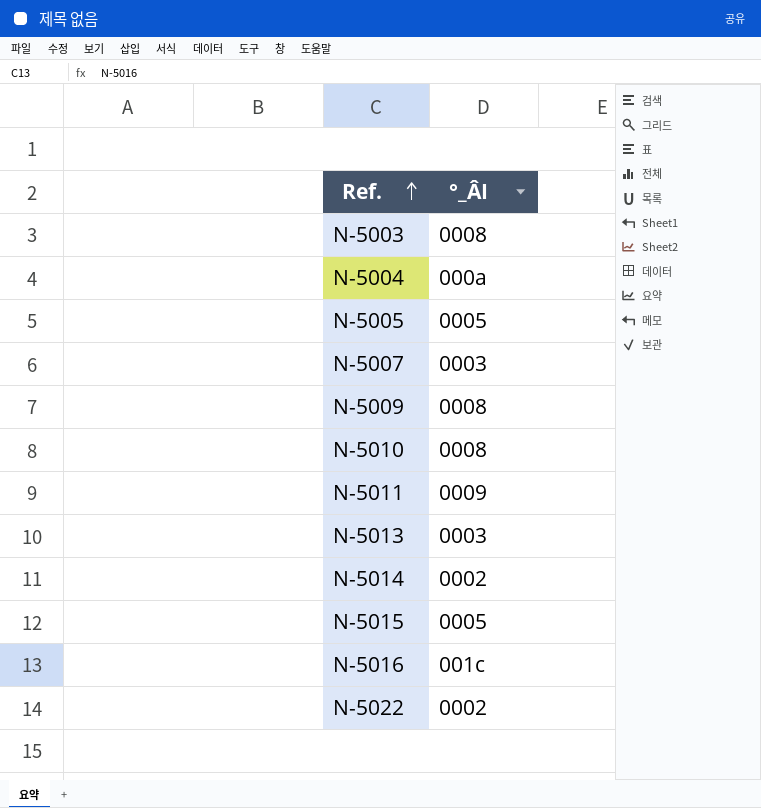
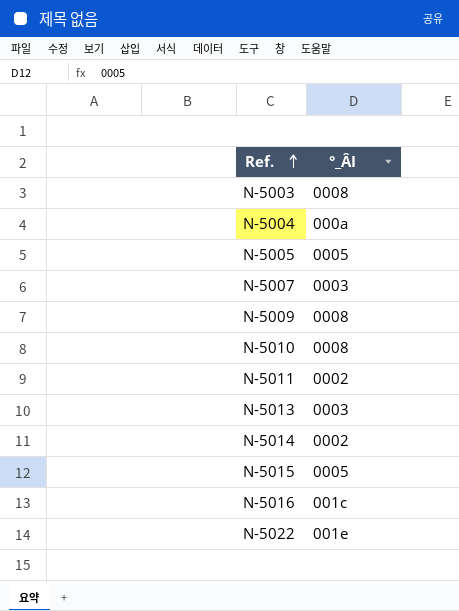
N-5011 | °_ÂI: 0009 -> 0002
N-5022 | °_ÂI: 0002 -> 001e

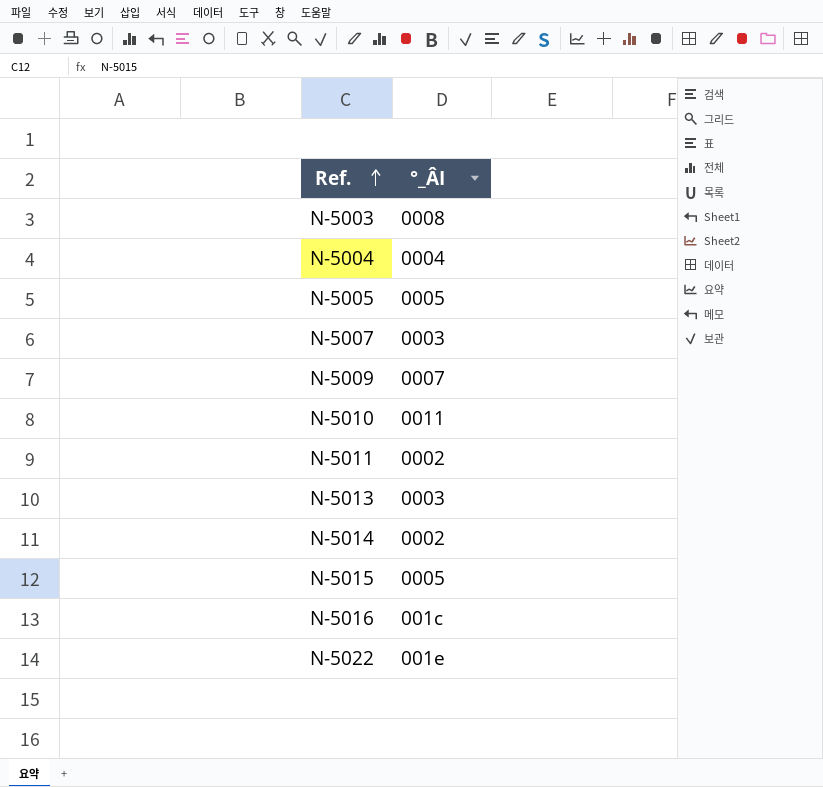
N-5004 | °_ÂI: 000a -> 0004
N-5009 | °_ÂI: 0008 -> 0007
N-5010 | °_ÂI: 0008 -> 0011

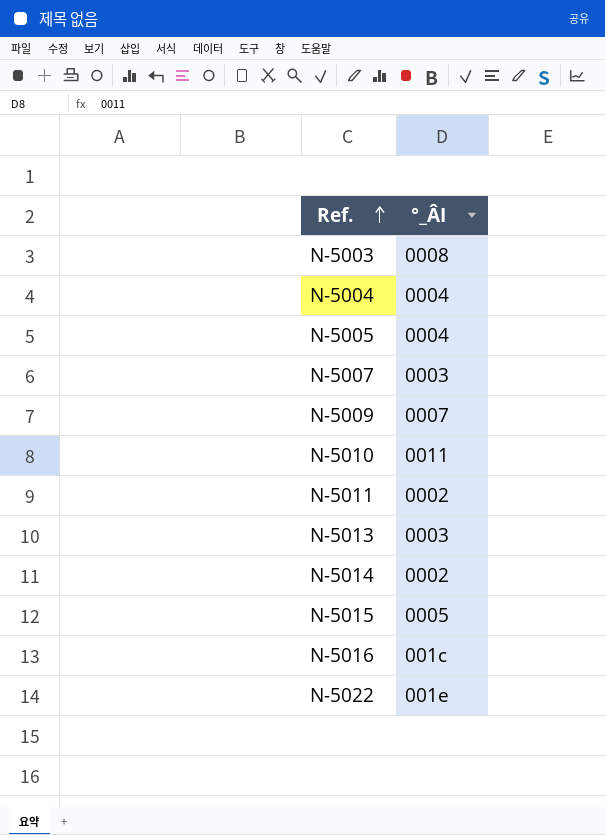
N-5005 | °_ÂI: 0005 -> 0004

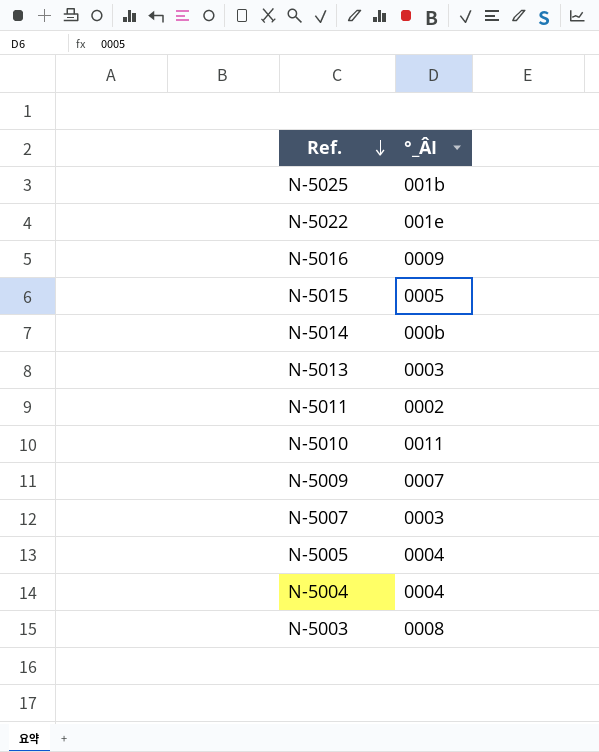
row order: Ref. ascending -> Ref. descending
row N-5025: none -> 001b
N-5016 | °_ÂI: 001c -> 0009
N-5014 | °_ÂI: 0002 -> 000b

